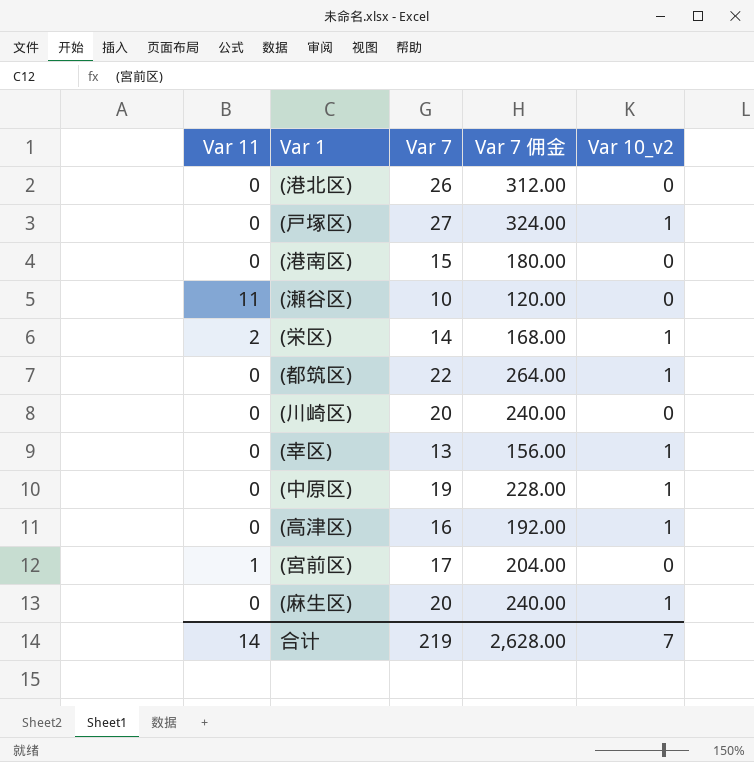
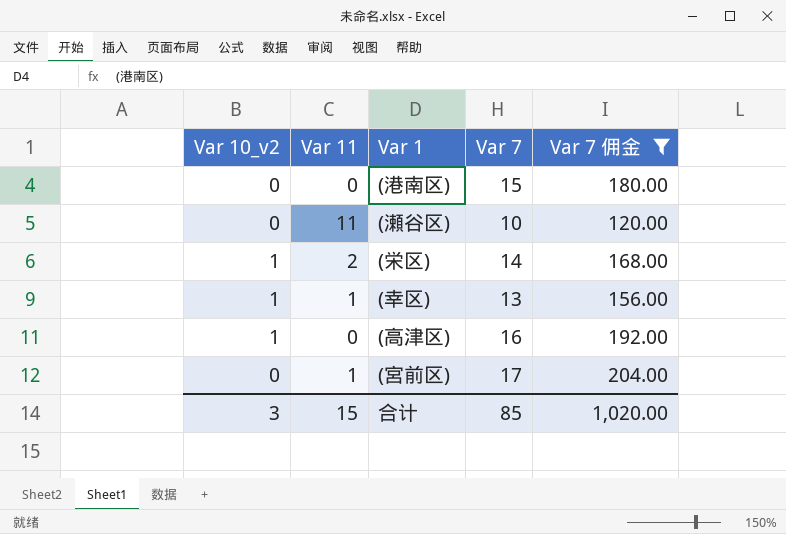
filter: none -> Var 7 佣金 <= 204.00
column Var 10_v2 | position: 5 -> 1
(幸区) | Var 11: 0 -> 1
合计 | Var 10_v2: 7 -> 3
合计 | Var 11: 14 -> 15
合计 | Var 7: 219 -> 85
合计 | Var 7 佣金: 2,628.00 -> 1,020.00

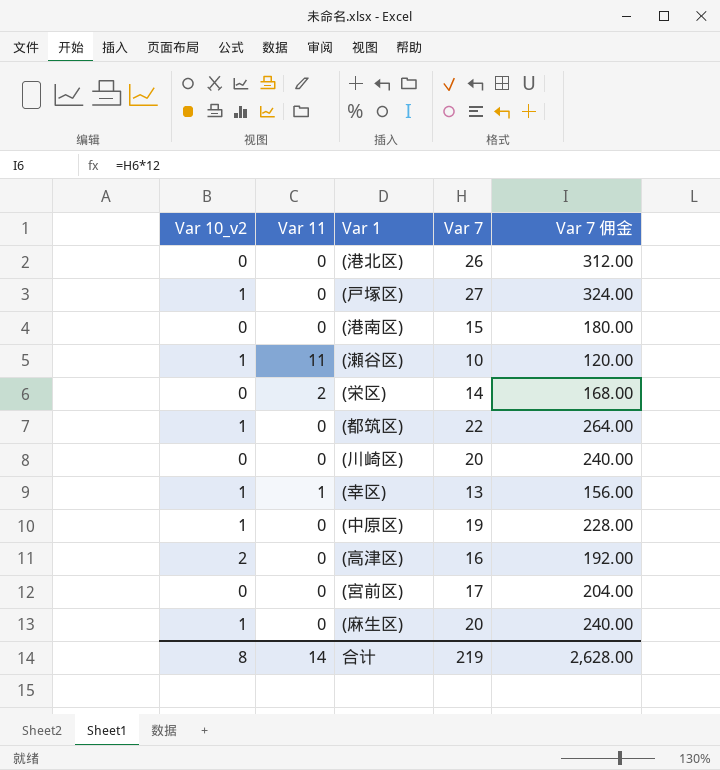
filter: Var 7 佣金 <= 204.00 -> none
(瀬谷区) | Var 10_v2: 0 -> 1
(栄区) | Var 10_v2: 1 -> 0
(高津区) | Var 10_v2: 1 -> 2
(宮前区) | Var 11: 1 -> 0
合计 | Var 10_v2: 3 -> 8
合计 | Var 11: 15 -> 14
合计 | Var 7: 85 -> 219
合计 | Var 7 佣金: 1,020.00 -> 2,628.00

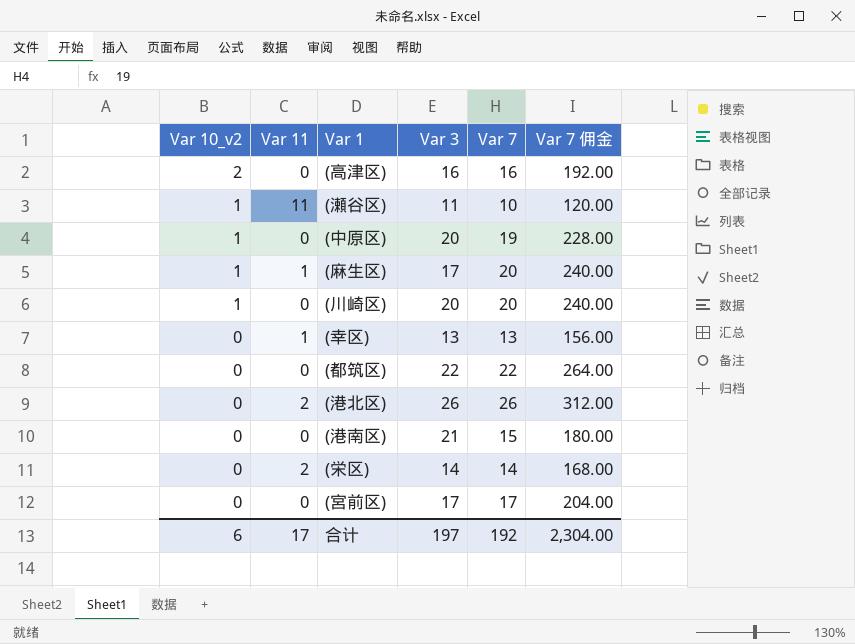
row order: none -> Var 10_v2 descending
column Var 3 | position: none -> 4
row (戸塚区): 1 | 0 | 27 | 324.00 -> none
(麻生区) | Var 11: 0 -> 1
(川崎区) | Var 10_v2: 0 -> 1
(幸区) | Var 10_v2: 1 -> 0
(都筑区) | Var 10_v2: 1 -> 0
(港北区) | Var 11: 0 -> 2
合计 | Var 10_v2: 8 -> 6
合计 | Var 11: 14 -> 17
合计 | Var 7: 219 -> 192
合计 | Var 7 佣金: 2,628.00 -> 2,304.00

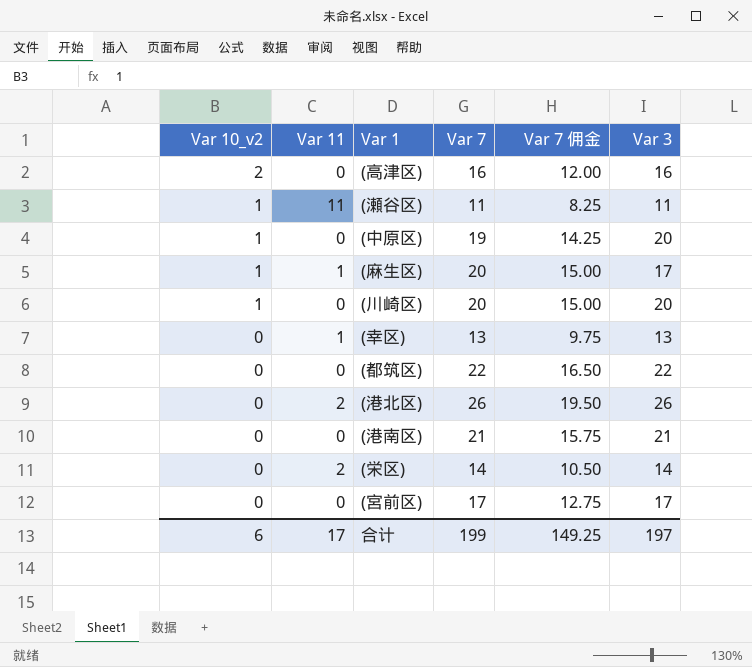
column Var 7 佣金 | formula: [Var 7] * 12 -> [Var 7] * 0.75
column Var 3 | position: 4 -> 6
(瀬谷区) | Var 7: 10 -> 11
(港南区) | Var 7: 15 -> 21
合计 | Var 7: 192 -> 199
合计 | Var 7 佣金: 2,304.00 -> 149.25

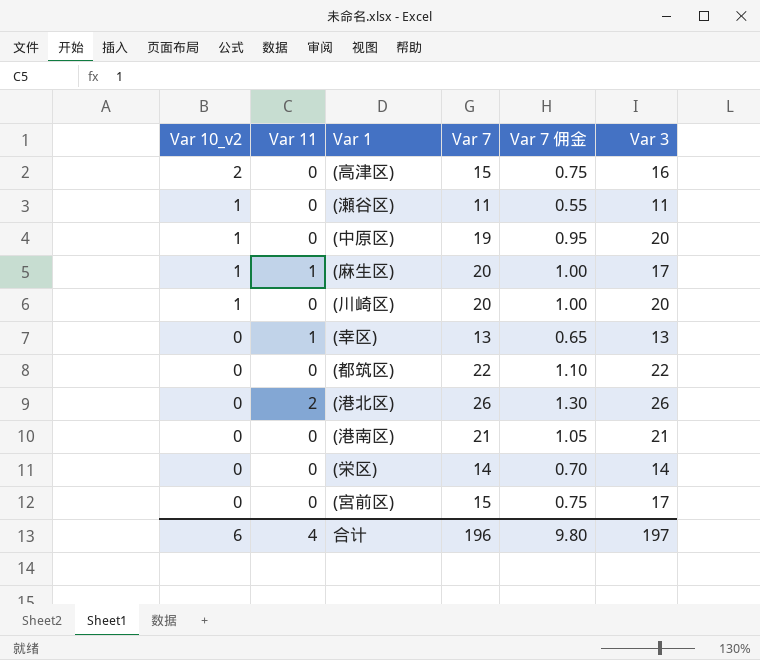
column Var 7 佣金 | formula: [Var 7] * 0.75 -> [Var 7] * 0.05
(高津区) | Var 7: 16 -> 15
(瀬谷区) | Var 11: 11 -> 0
(栄区) | Var 11: 2 -> 0
(宮前区) | Var 7: 17 -> 15
合计 | Var 11: 17 -> 4
合计 | Var 7: 199 -> 196
合计 | Var 7 佣金: 149.25 -> 9.80

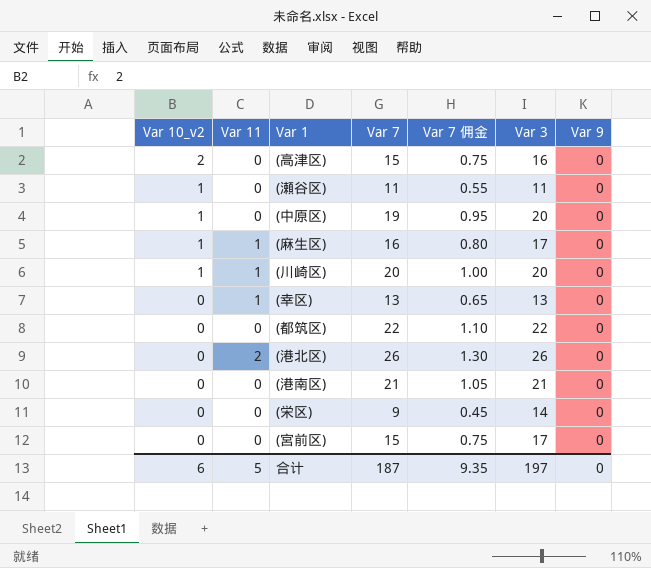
column Var 9 | position: none -> 7
(麻生区) | Var 7: 20 -> 16
(麻生区) | Var 7 佣金: 1.00 -> 0.80
(川崎区) | Var 11: 0 -> 1
(栄区) | Var 7: 14 -> 9
(栄区) | Var 7 佣金: 0.70 -> 0.45
合计 | Var 11: 4 -> 5
合计 | Var 7: 196 -> 187
合计 | Var 7 佣金: 9.80 -> 9.35

